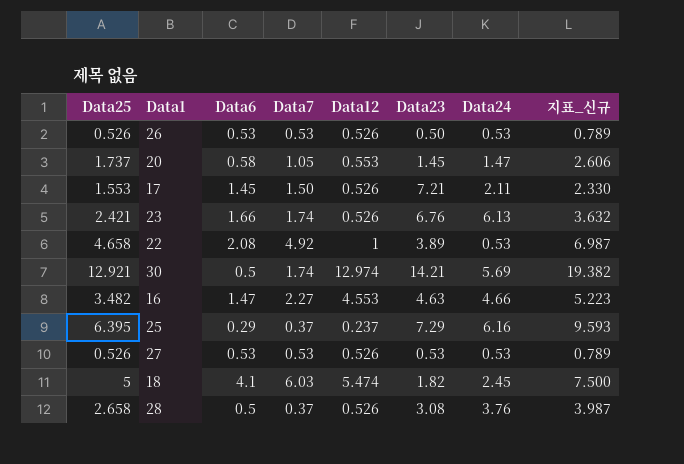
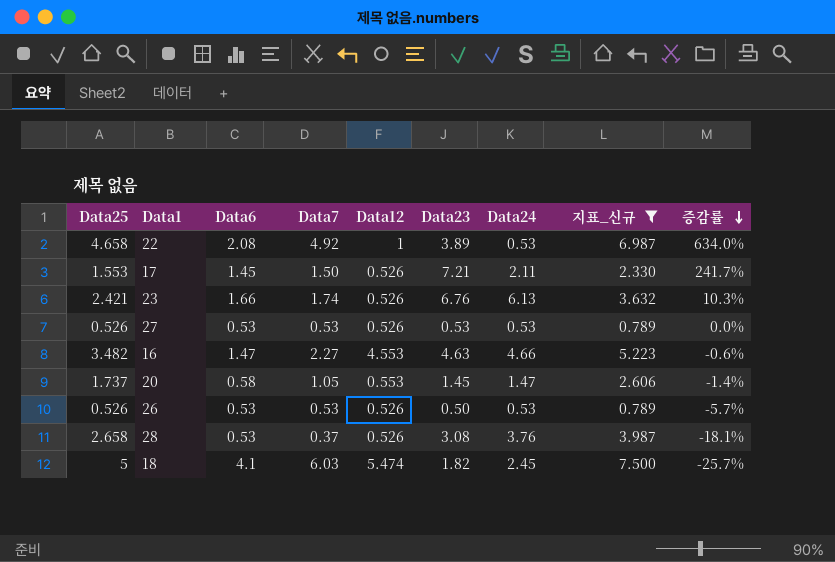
filter: none -> 지표_신규 <= 7.500
row order: none -> 증감률 descending
column 증감률 | formula: none -> ([Data23] - [Data24]) / [Data24]
28 | Data6: 0.5 -> 0.53

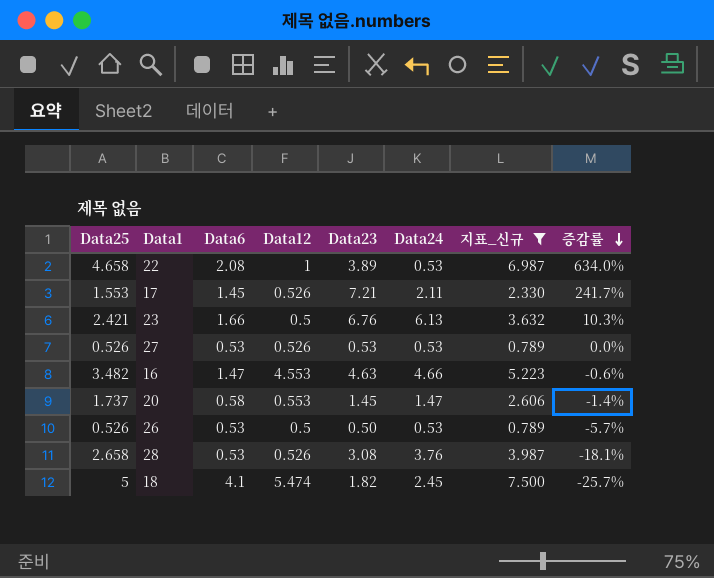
column Data7 | position: 4 -> none
23 | Data12: 0.526 -> 0.5
26 | Data12: 0.526 -> 0.5

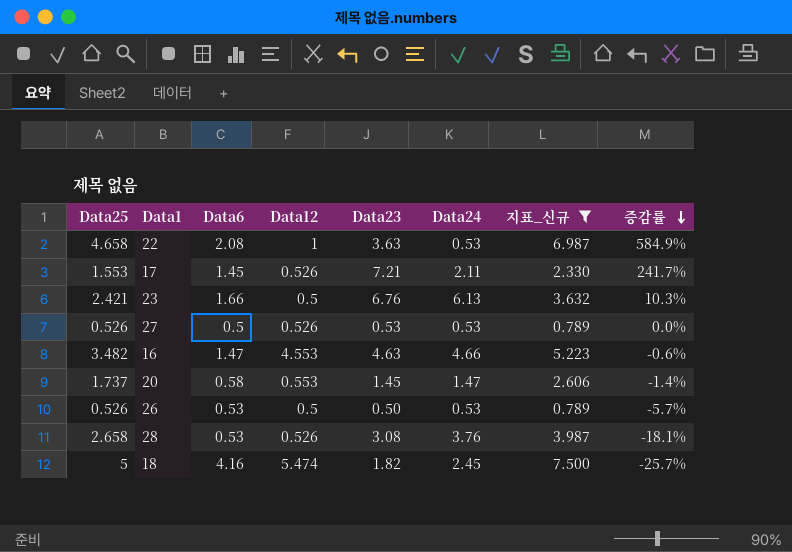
22 | Data23: 3.89 -> 3.63
22 | 증감률: 634.0% -> 584.9%
27 | Data6: 0.53 -> 0.5
18 | Data6: 4.1 -> 4.16

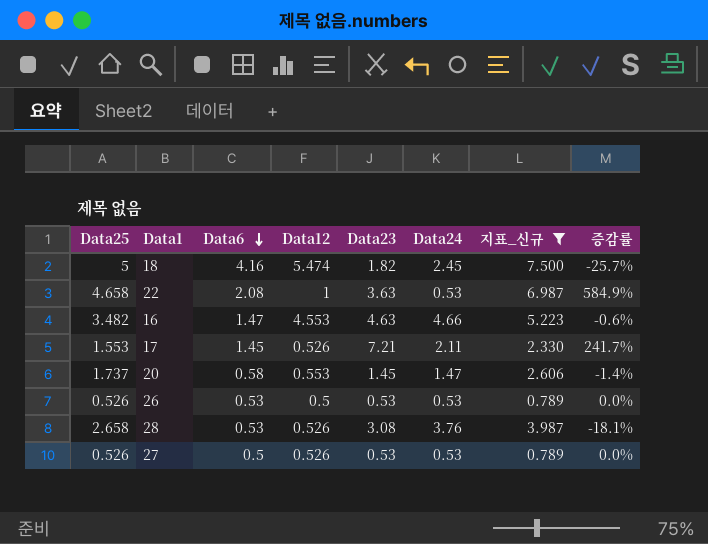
row order: 증감률 descending -> Data6 descending
row 23: 2.421 | 1.66 | 0.5 | 6.76 | 6.13 | 3.632 | 10.3% -> none
26 | Data23: 0.50 -> 0.53
26 | 증감률: -5.7% -> 0.0%

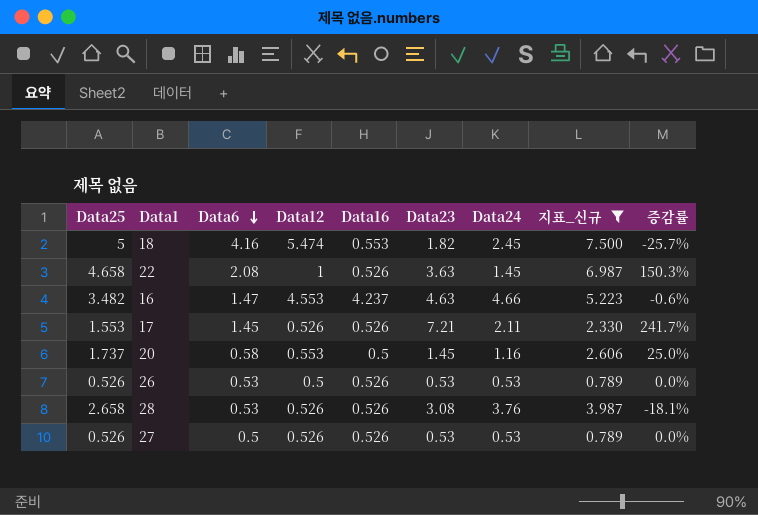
column Data16 | position: none -> 5
22 | Data24: 0.53 -> 1.45
22 | 증감률: 584.9% -> 150.3%
20 | Data24: 1.47 -> 1.16
20 | 증감률: -1.4% -> 25.0%

